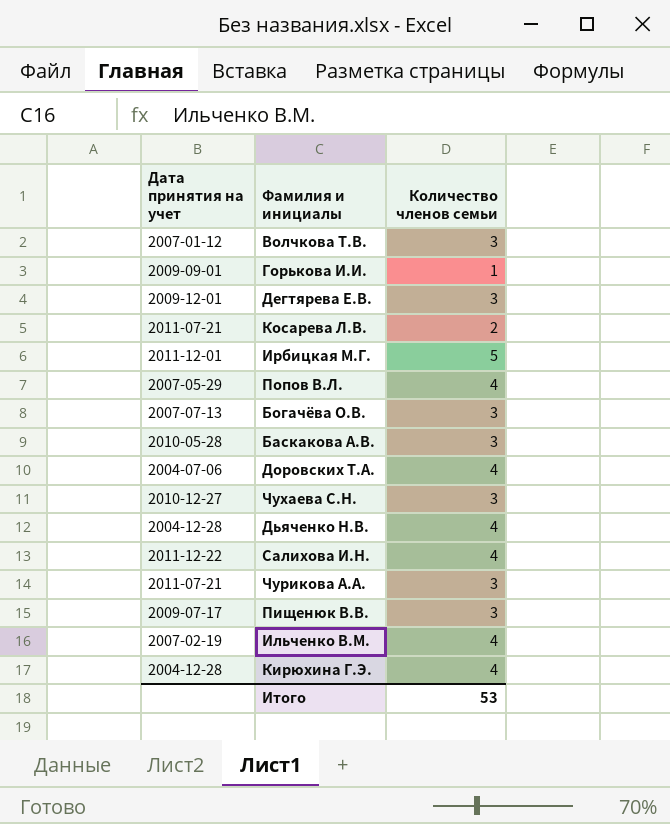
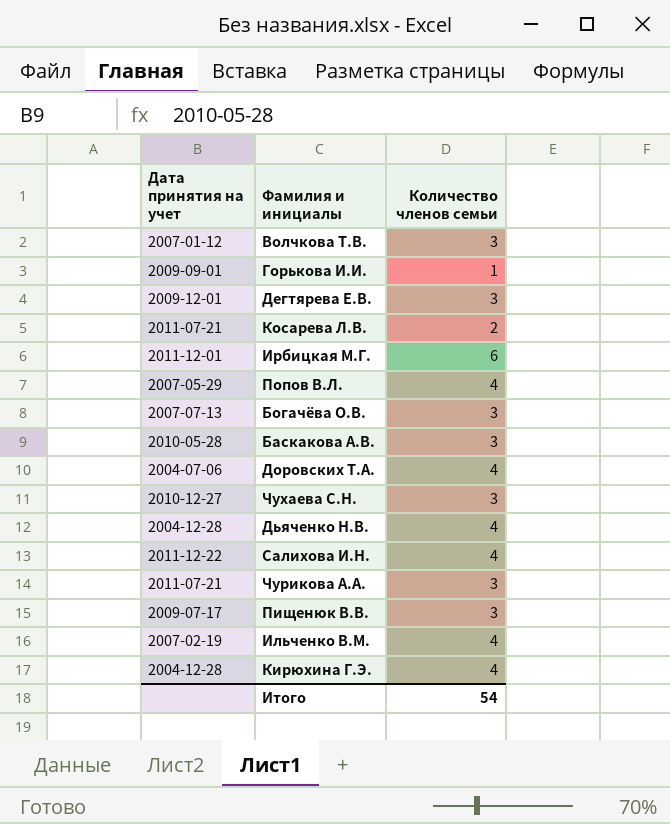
Ирбицкая М.Г. | Количество членов семьи: 5 -> 6
Итого | Количество членов семьи: 53 -> 54

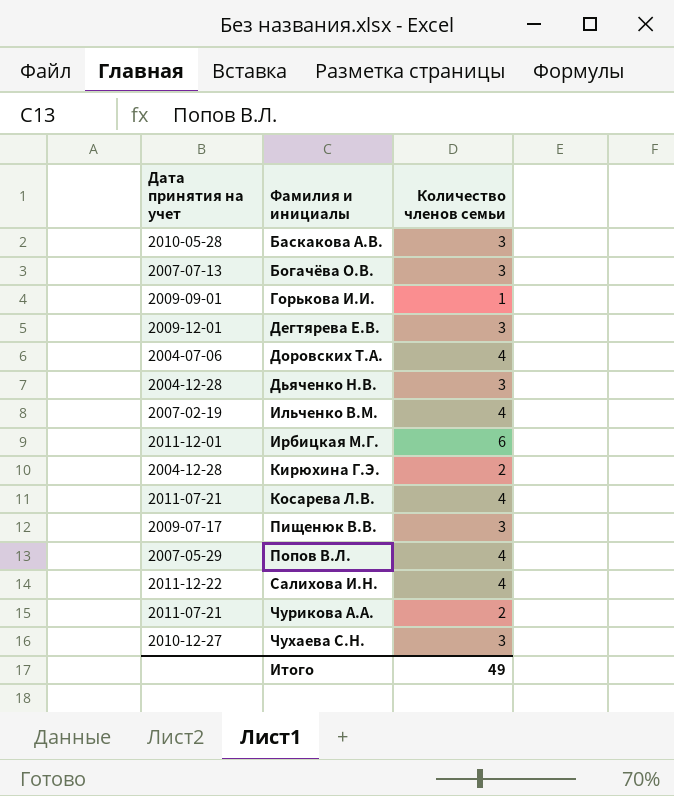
row order: none -> Фамилия и инициалы ascending
row Волчкова Т.В.: 2007-01-12 | 3 -> none
Дьяченко Н.В. | Количество членов семьи: 4 -> 3
Кирюхина Г.Э. | Количество членов семьи: 4 -> 2
Косарева Л.В. | Количество членов семьи: 2 -> 4
Чурикова А.А. | Количество членов семьи: 3 -> 2
Итого | Количество членов семьи: 54 -> 49

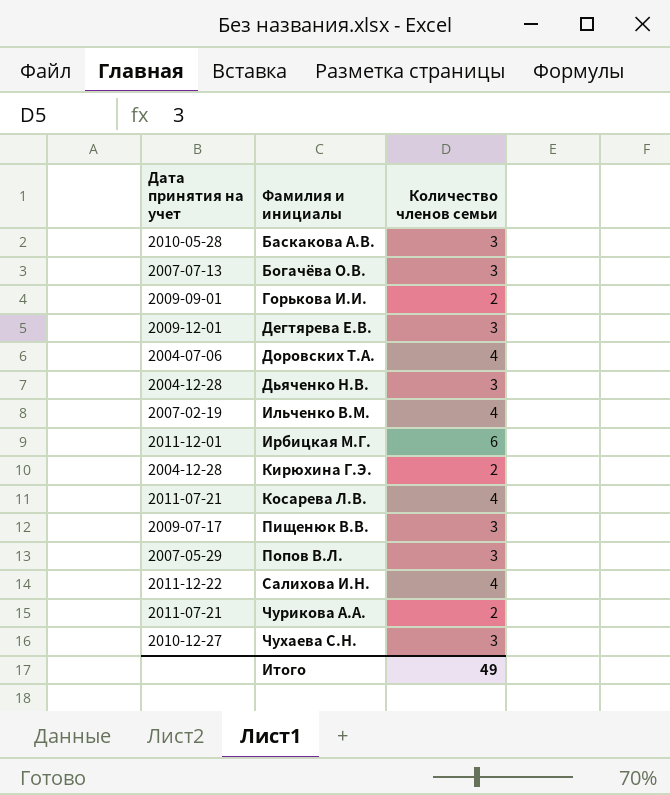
Горькова И.И. | Количество членов семьи: 1 -> 2
Попов В.Л. | Количество членов семьи: 4 -> 3

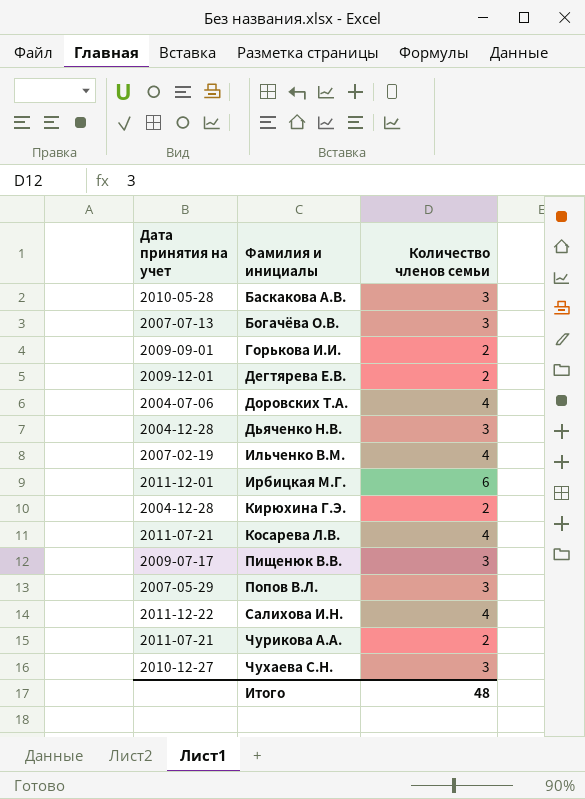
Дегтярева Е.В. | Количество членов семьи: 3 -> 2
Итого | Количество членов семьи: 49 -> 48

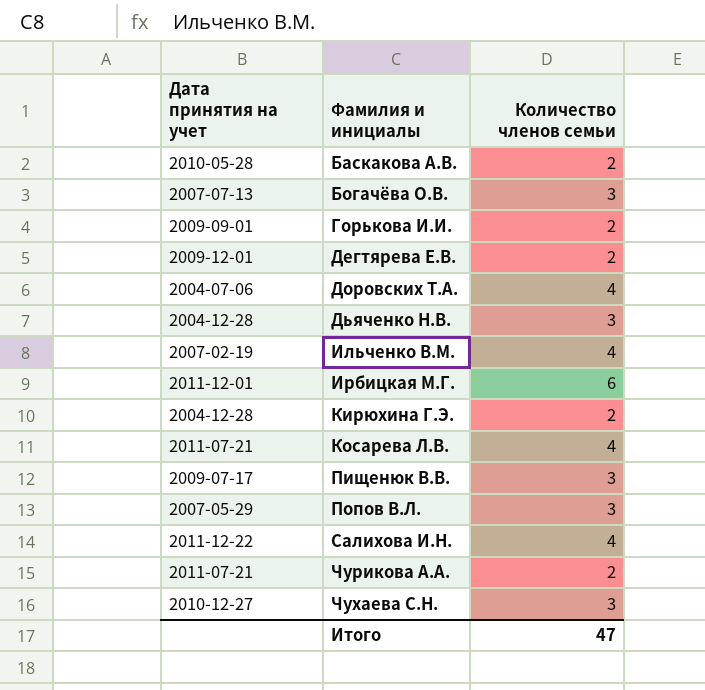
Баскакова А.В. | Количество членов семьи: 3 -> 2
Итого | Количество членов семьи: 48 -> 47

